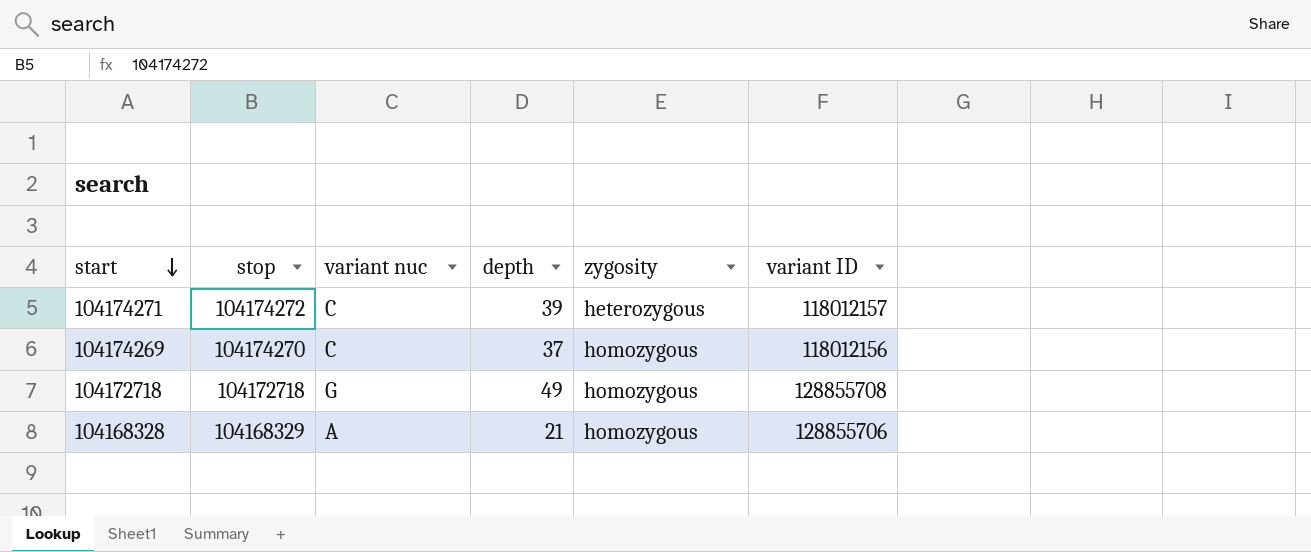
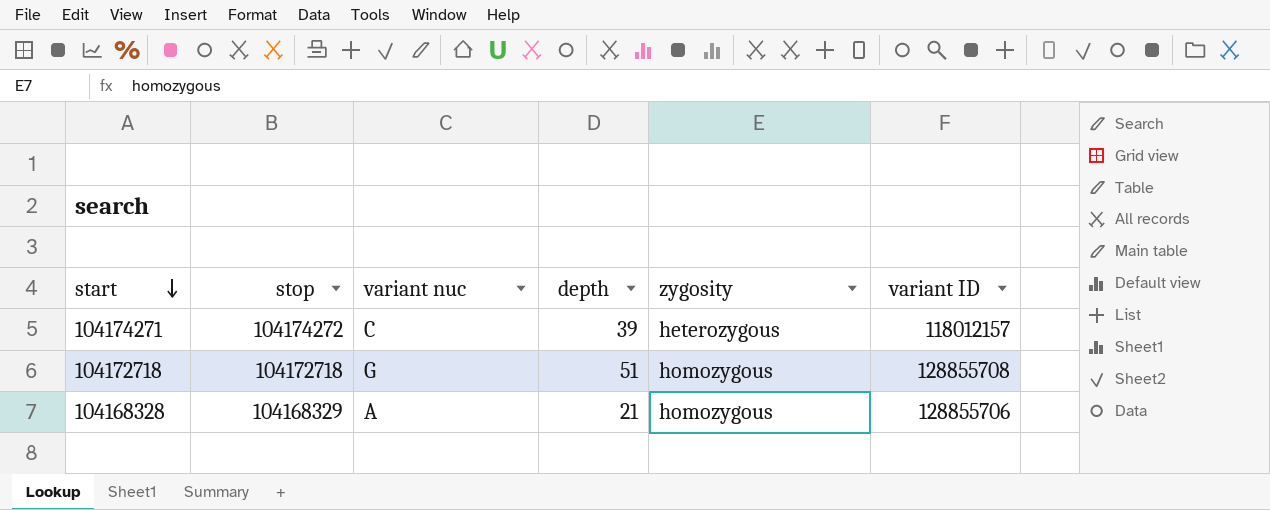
row 104174269: 104174270 | C | 37 | homozygous | 118012156 -> none
104172718 | depth: 49 -> 51

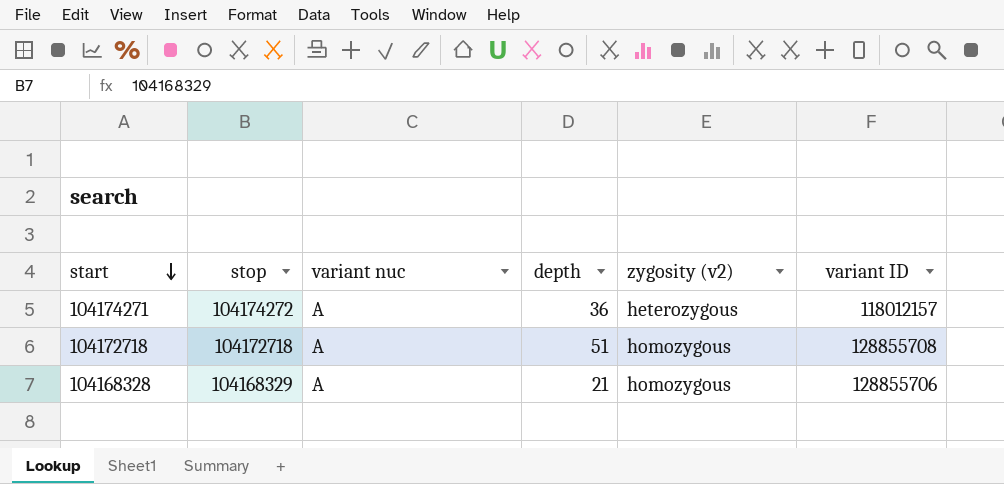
column name: zygosity -> zygosity (v2)
104174271 | variant nuc: C -> A
104174271 | depth: 39 -> 36
104172718 | variant nuc: G -> A

